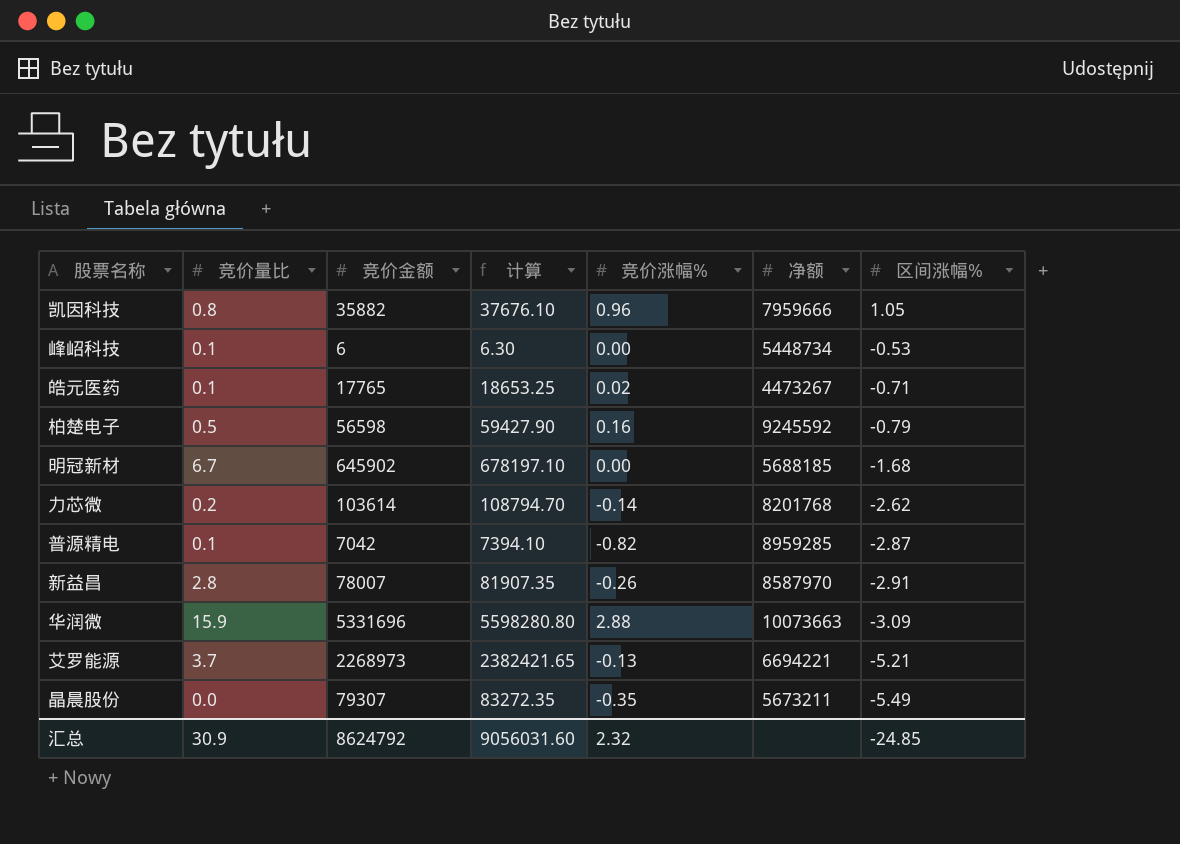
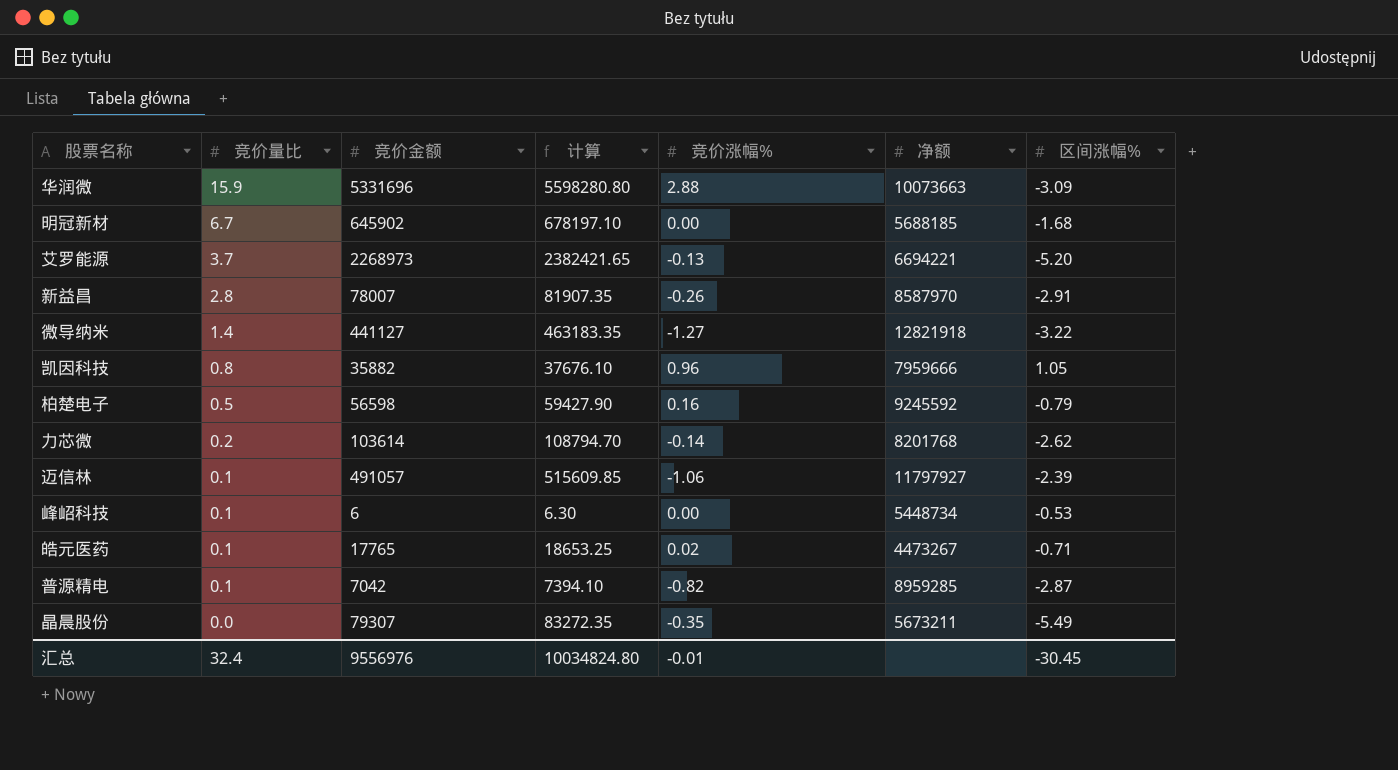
row order: 区间涨幅% descending -> 竞价量比 descending
艾罗能源 | 区间涨幅%: -5.21 -> -5.20
row 微导纳米: none -> 1.4 | 441127 | 463183.35 | -1.27 | 12821918 | -3.22
row 迈信林: none -> 0.1 | 491057 | 515609.85 | -1.06 | 11797927 | -2.39
汇总 | 竞价量比: 30.9 -> 32.4
汇总 | 竞价金额: 8624792 -> 9556976
汇总 | 计算: 9056031.60 -> 10034824.80
汇总 | 竞价涨幅%: 2.32 -> -0.01
汇总 | 区间涨幅%: -24.85 -> -30.45

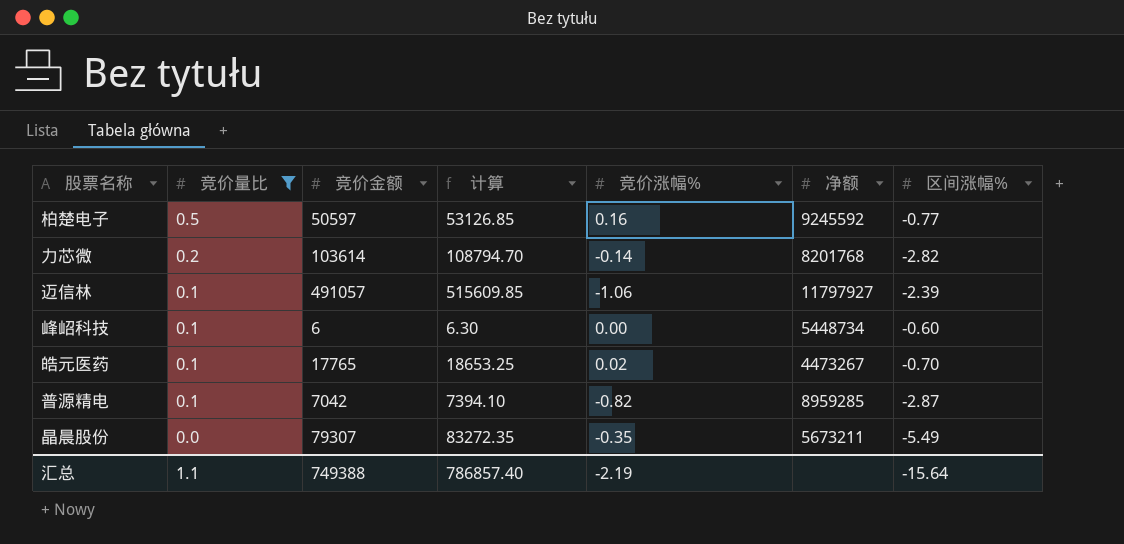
filter: none -> 竞价量比 <= 0.5
柏楚电子 | 竞价金额: 56598 -> 50597
柏楚电子 | 计算: 59427.90 -> 53126.85
柏楚电子 | 区间涨幅%: -0.79 -> -0.77
力芯微 | 区间涨幅%: -2.62 -> -2.82
峰岹科技 | 区间涨幅%: -0.53 -> -0.60
皓元医药 | 区间涨幅%: -0.71 -> -0.70
汇总 | 竞价量比: 32.4 -> 1.1
汇总 | 竞价金额: 9556976 -> 749388
汇总 | 计算: 10034824.80 -> 786857.40
汇总 | 竞价涨幅%: -0.01 -> -2.19
汇总 | 区间涨幅%: -30.45 -> -15.64

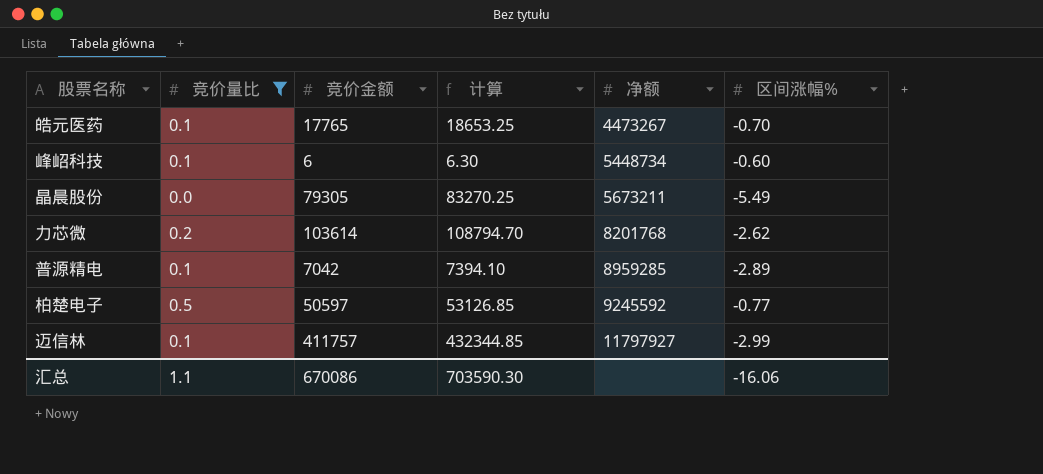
row order: 竞价量比 descending -> 净额 ascending
column 竞价涨幅% | position: 5 -> none
晶晨股份 | 竞价金额: 79307 -> 79305
晶晨股份 | 计算: 83272.35 -> 83270.25
力芯微 | 区间涨幅%: -2.82 -> -2.62
普源精电 | 区间涨幅%: -2.87 -> -2.89
迈信林 | 竞价金额: 491057 -> 411757
迈信林 | 计算: 515609.85 -> 432344.85
迈信林 | 区间涨幅%: -2.39 -> -2.99
汇总 | 竞价金额: 749388 -> 670086
汇总 | 计算: 786857.40 -> 703590.30
汇总 | 区间涨幅%: -15.64 -> -16.06

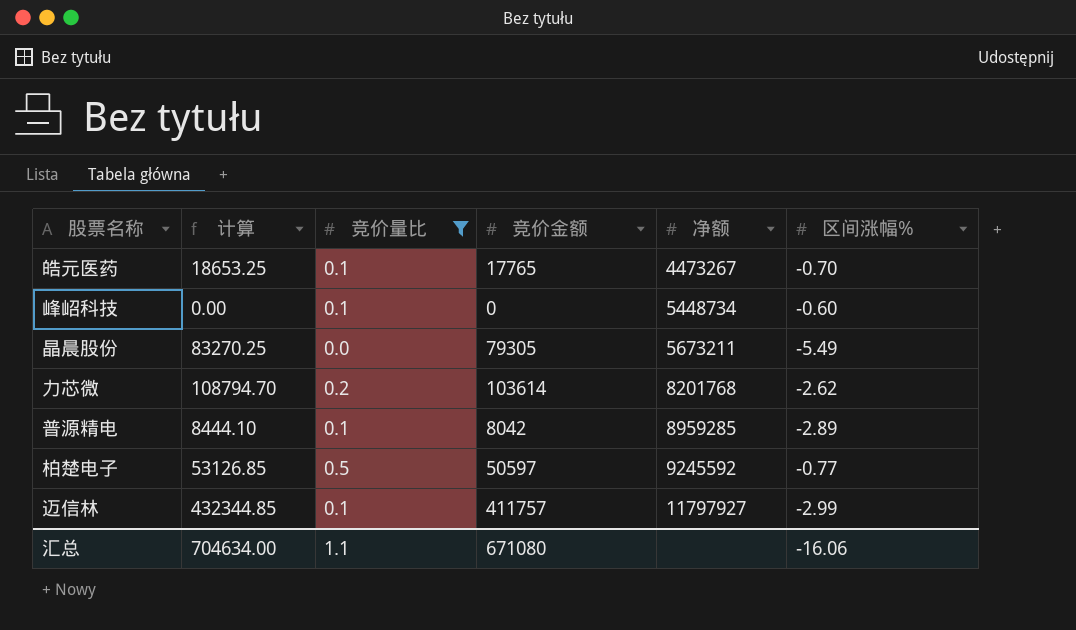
column 计算 | position: 4 -> 2
峰岹科技 | 计算: 6.30 -> 0.00
峰岹科技 | 竞价金额: 6 -> 0
普源精电 | 计算: 7394.10 -> 8444.10
普源精电 | 竞价金额: 7042 -> 8042
汇总 | 计算: 703590.30 -> 704634.00
汇总 | 竞价金额: 670086 -> 671080

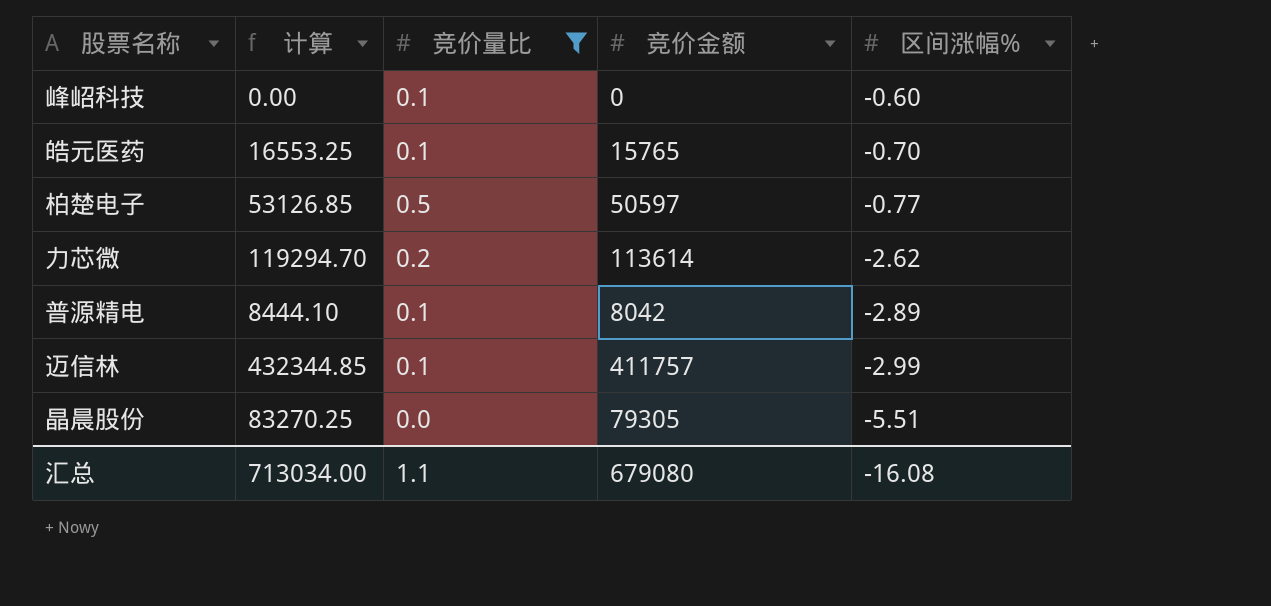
row order: 净额 ascending -> 区间涨幅% descending
column 净额 | position: 5 -> none
皓元医药 | 计算: 18653.25 -> 16553.25
皓元医药 | 竞价金额: 17765 -> 15765
力芯微 | 计算: 108794.70 -> 119294.70
力芯微 | 竞价金额: 103614 -> 113614
晶晨股份 | 区间涨幅%: -5.49 -> -5.51
汇总 | 计算: 704634.00 -> 713034.00
汇总 | 竞价金额: 671080 -> 679080
汇总 | 区间涨幅%: -16.06 -> -16.08

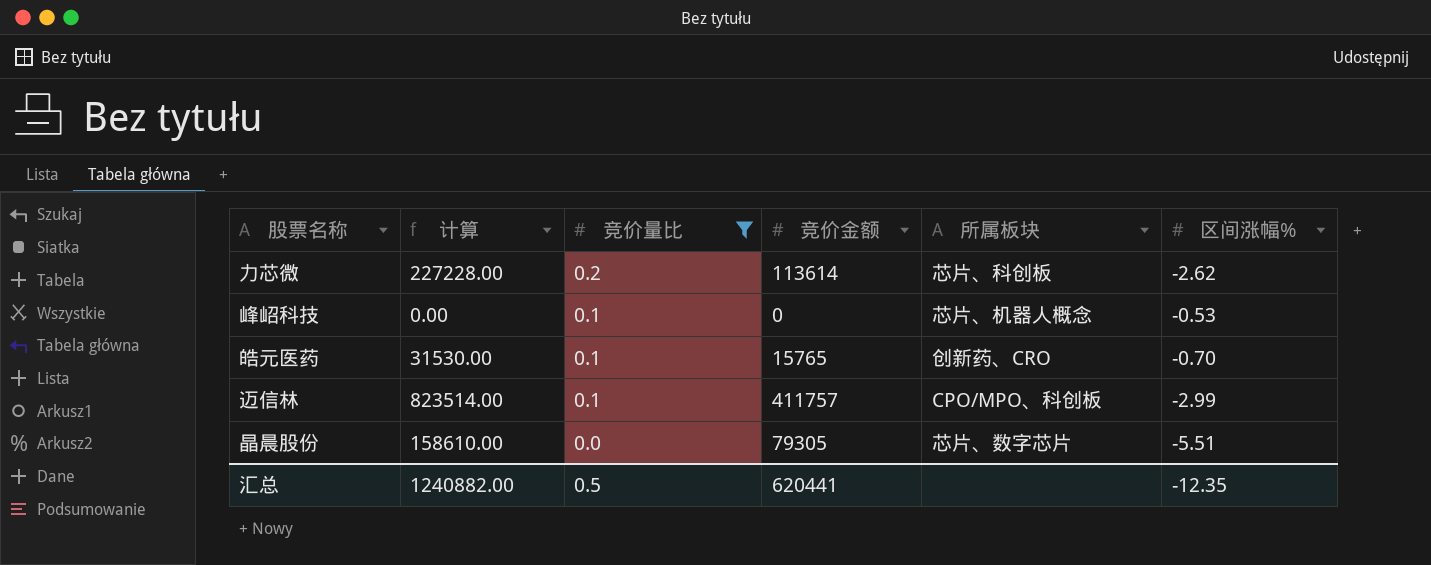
row order: 区间涨幅% descending -> 竞价量比 descending
column 计算 | formula: [竞价金额] * 1.05 -> [竞价金额] * 2
column 所属板块 | position: none -> 5
row 柏楚电子: 53126.85 | 0.5 | 50597 | -0.77 -> none
row 普源精电: 8444.10 | 0.1 | 8042 | -2.89 -> none
峰岹科技 | 区间涨幅%: -0.60 -> -0.53
汇总 | 计算: 713034.00 -> 1240882.00
汇总 | 竞价量比: 1.1 -> 0.5
汇总 | 竞价金额: 679080 -> 620441
汇总 | 区间涨幅%: -16.08 -> -12.35

